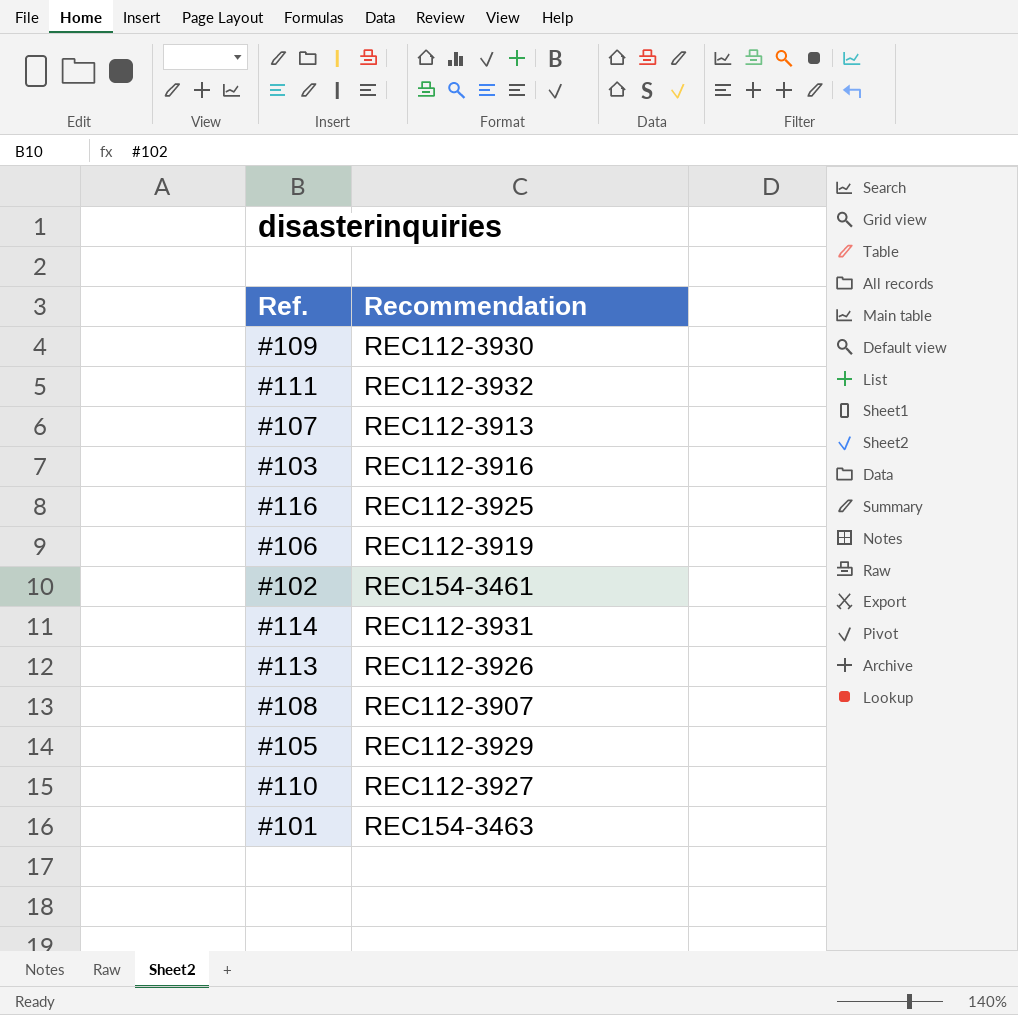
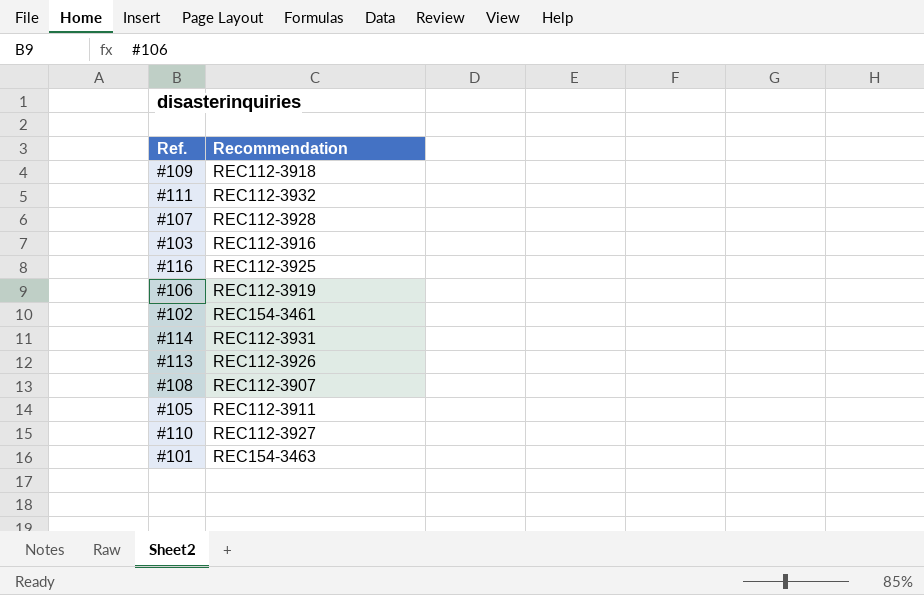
#109 | Recommendation: REC112-3930 -> REC112-3918
#107 | Recommendation: REC112-3913 -> REC112-3928
#105 | Recommendation: REC112-3929 -> REC112-3911

